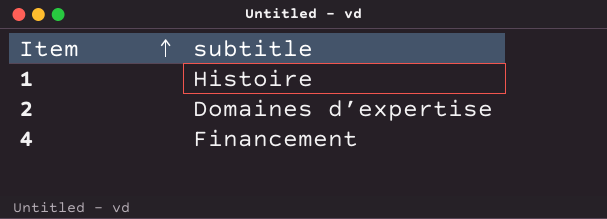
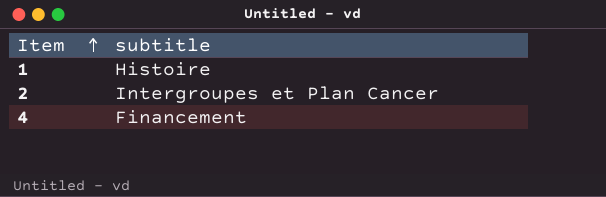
2 | subtitle: Domaines d’expertise -> Intergroupes et Plan Cancer

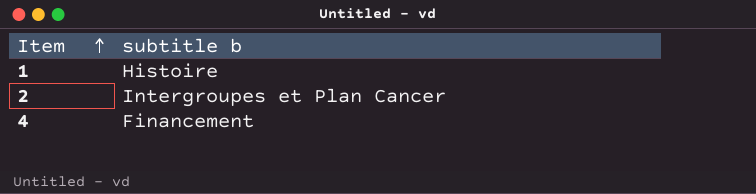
column name: subtitle -> subtitle b

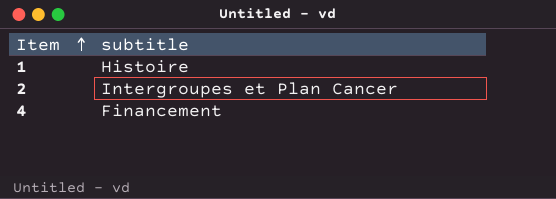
column name: subtitle b -> subtitle

